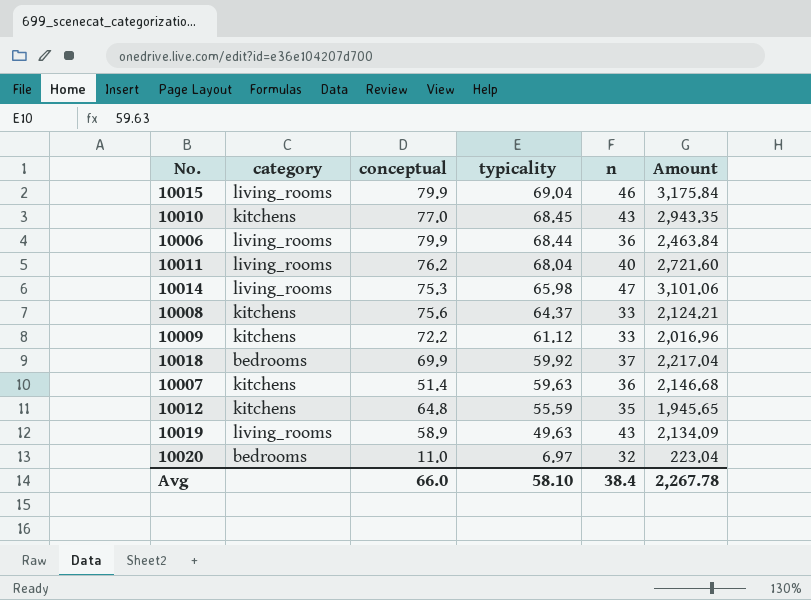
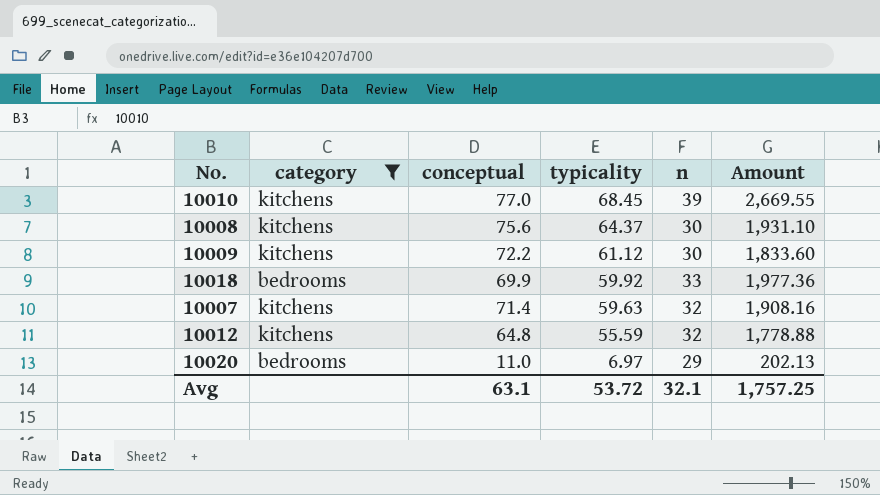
filter: none -> category != living_rooms
10010 | n: 43 -> 39
10010 | Amount: 2,943.35 -> 2,669.55
10008 | n: 33 -> 30
10008 | Amount: 2,124.21 -> 1,931.10
10009 | n: 33 -> 30
10009 | Amount: 2,016.96 -> 1,833.60
10018 | n: 37 -> 33
10018 | Amount: 2,217.04 -> 1,977.36
10007 | conceptual: 51.4 -> 71.4
10007 | n: 36 -> 32
10007 | Amount: 2,146.68 -> 1,908.16
10012 | n: 35 -> 32
10012 | Amount: 1,945.65 -> 1,778.88
10020 | n: 32 -> 29
10020 | Amount: 223.04 -> 202.13
Avg | conceptual: 66.0 -> 63.1
Avg | typicality: 58.10 -> 53.72
Avg | n: 38.4 -> 32.1
Avg | Amount: 2,267.78 -> 1,757.25

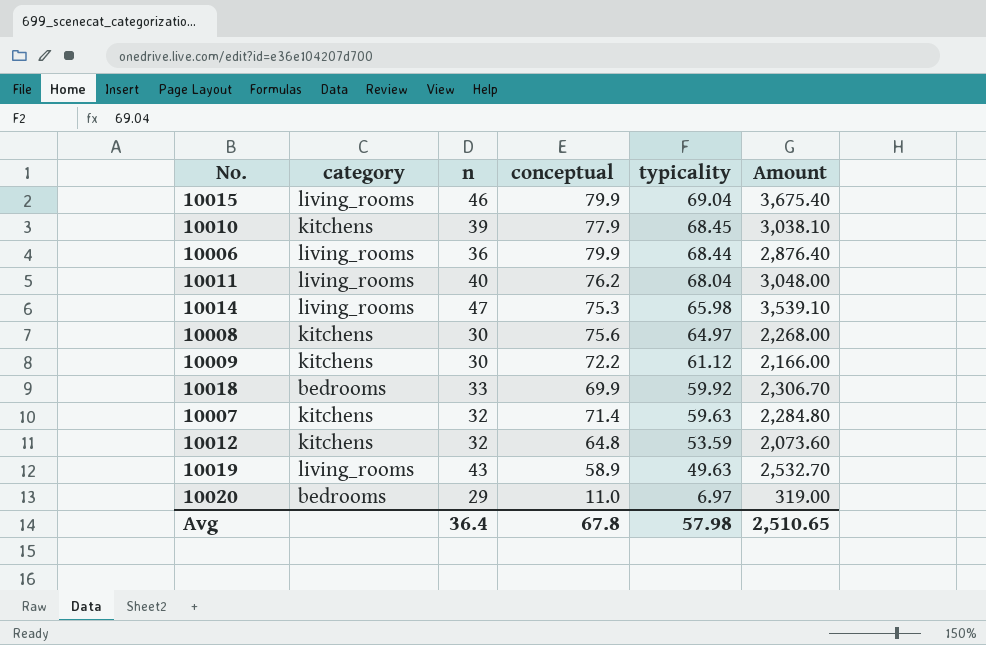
filter: category != living_rooms -> none
column n | position: 5 -> 3
column Amount | formula: [typicality] * [n] -> [n] * [conceptual]
10010 | conceptual: 77.0 -> 77.9
10008 | typicality: 64.37 -> 64.97
10012 | typicality: 55.59 -> 53.59
Avg | n: 32.1 -> 36.4
Avg | conceptual: 63.1 -> 67.8
Avg | typicality: 53.72 -> 57.98
Avg | Amount: 1,757.25 -> 2,510.65

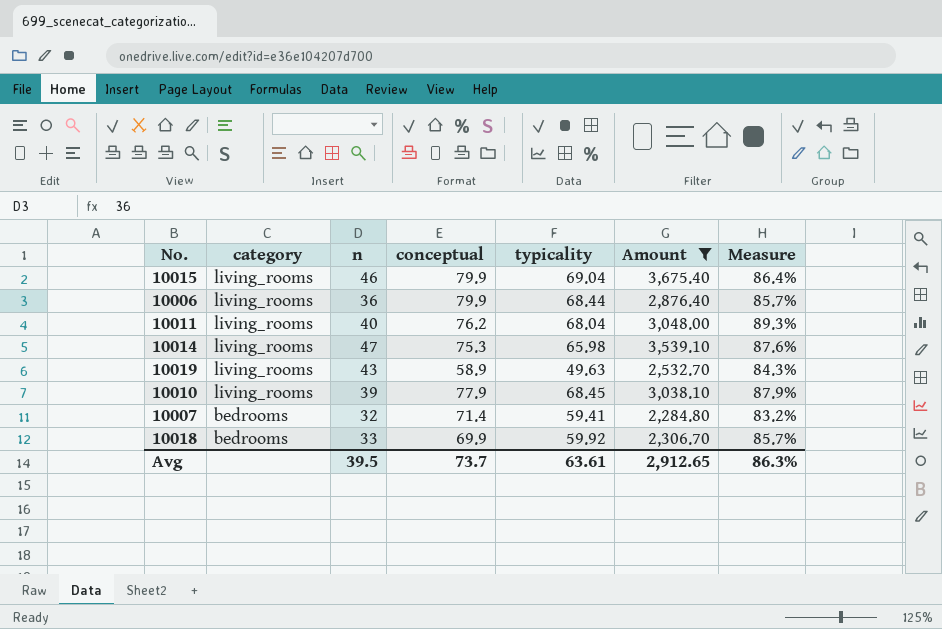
filter: none -> Amount >= 2,284.80
row order: typicality descending -> category descending
column Measure | formula: none -> [typicality] / [conceptual]
10010 | category: kitchens -> living_rooms
10007 | category: kitchens -> bedrooms
10007 | typicality: 59.63 -> 59.41
Avg | n: 36.4 -> 39.5
Avg | conceptual: 67.8 -> 73.7
Avg | typicality: 57.98 -> 63.61
Avg | Amount: 2,510.65 -> 2,912.65

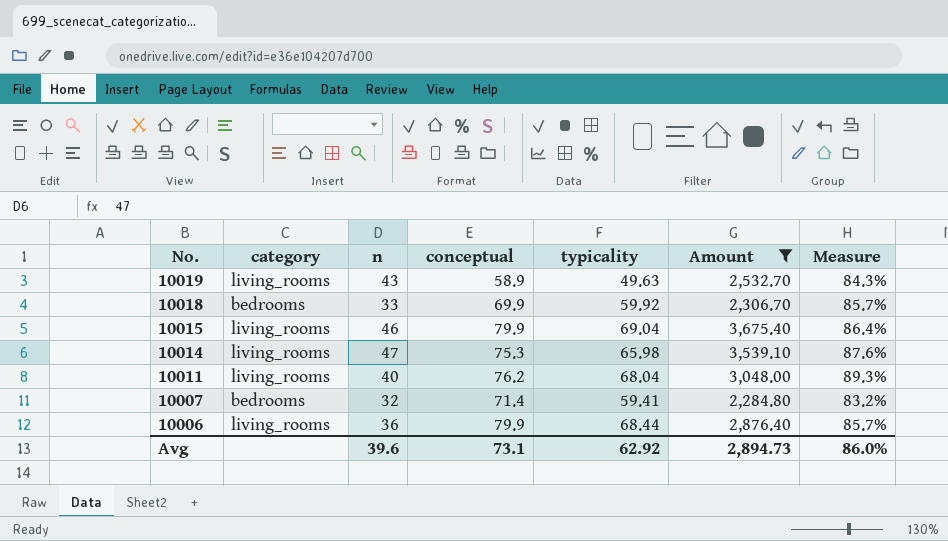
row order: category descending -> No. descending
row 10010: living_rooms | 39 | 77.9 | 68.45 | 3,038.10 | 87.9% -> none
Avg | n: 39.5 -> 39.6
Avg | conceptual: 73.7 -> 73.1
Avg | typicality: 63.61 -> 62.92
Avg | Amount: 2,912.65 -> 2,894.73
Avg | Measure: 86.3% -> 86.0%

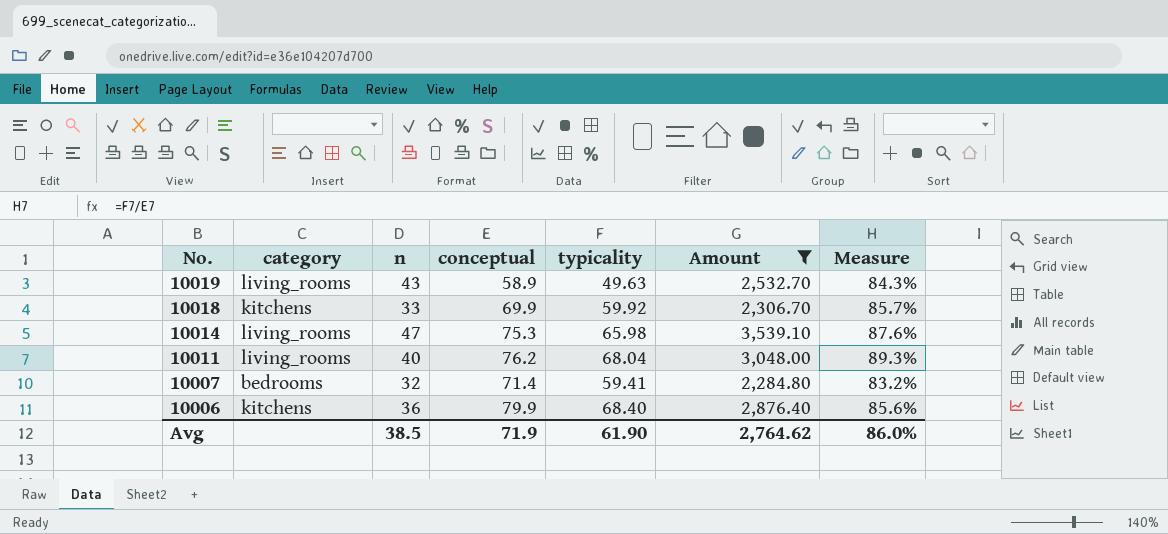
row 10015: living_rooms | 46 | 79.9 | 69.04 | 3,675.40 | 86.4% -> none
10018 | category: bedrooms -> kitchens
10006 | category: living_rooms -> kitchens
10006 | typicality: 68.44 -> 68.40
10006 | Measure: 85.7% -> 85.6%
Avg | n: 39.6 -> 38.5
Avg | conceptual: 73.1 -> 71.9
Avg | typicality: 62.92 -> 61.90
Avg | Amount: 2,894.73 -> 2,764.62

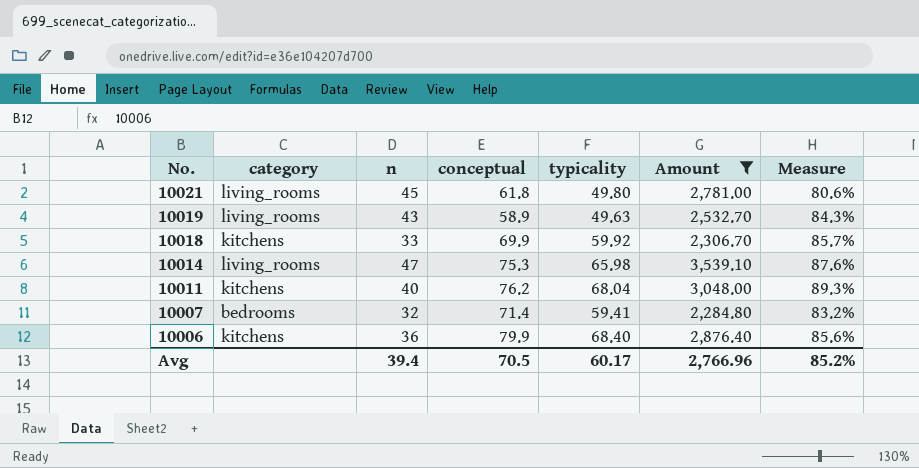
row 10021: none -> living_rooms | 45 | 61.8 | 49.80 | 2,781.00 | 80.6%
10011 | category: living_rooms -> kitchens
Avg | n: 38.5 -> 39.4
Avg | conceptual: 71.9 -> 70.5
Avg | typicality: 61.90 -> 60.17
Avg | Amount: 2,764.62 -> 2,766.96
Avg | Measure: 86.0% -> 85.2%

